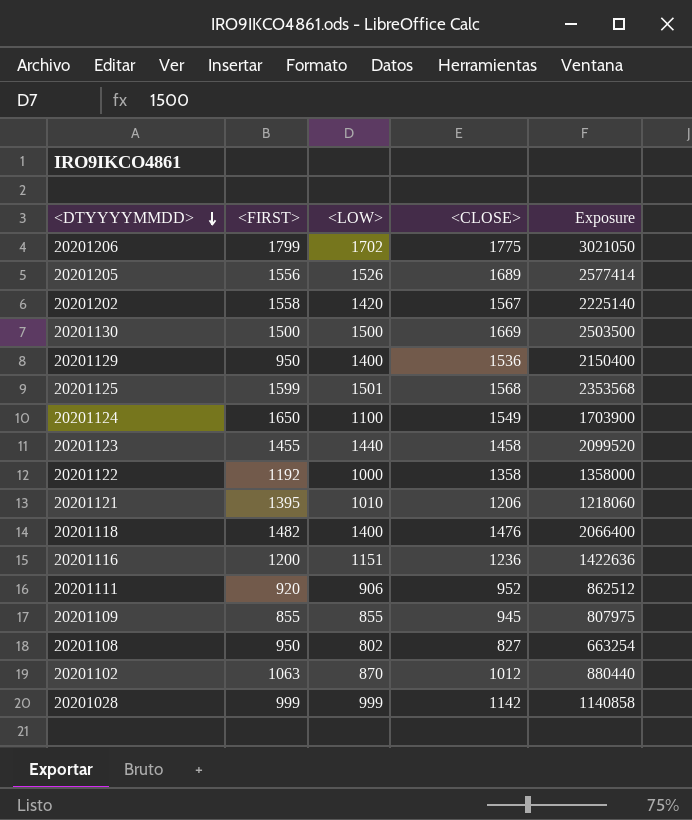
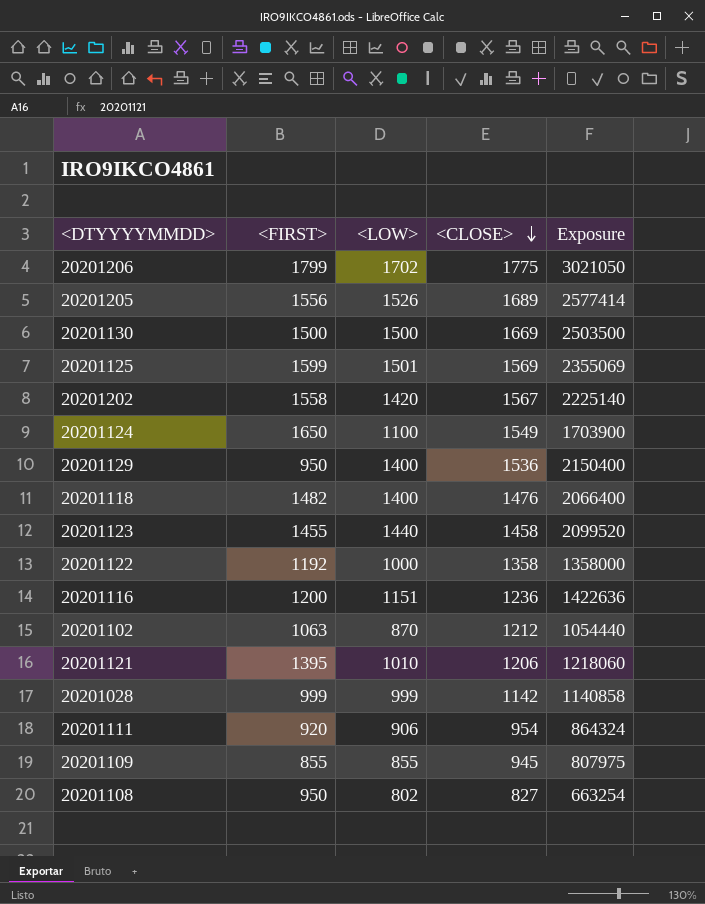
row order: <DTYYYYMMDD> descending -> <CLOSE> descending
20201125 | <CLOSE>: 1568 -> 1569
20201125 | Exposure: 2353568 -> 2355069
20201102 | <CLOSE>: 1012 -> 1212
20201102 | Exposure: 880440 -> 1054440
20201111 | <CLOSE>: 952 -> 954
20201111 | Exposure: 862512 -> 864324

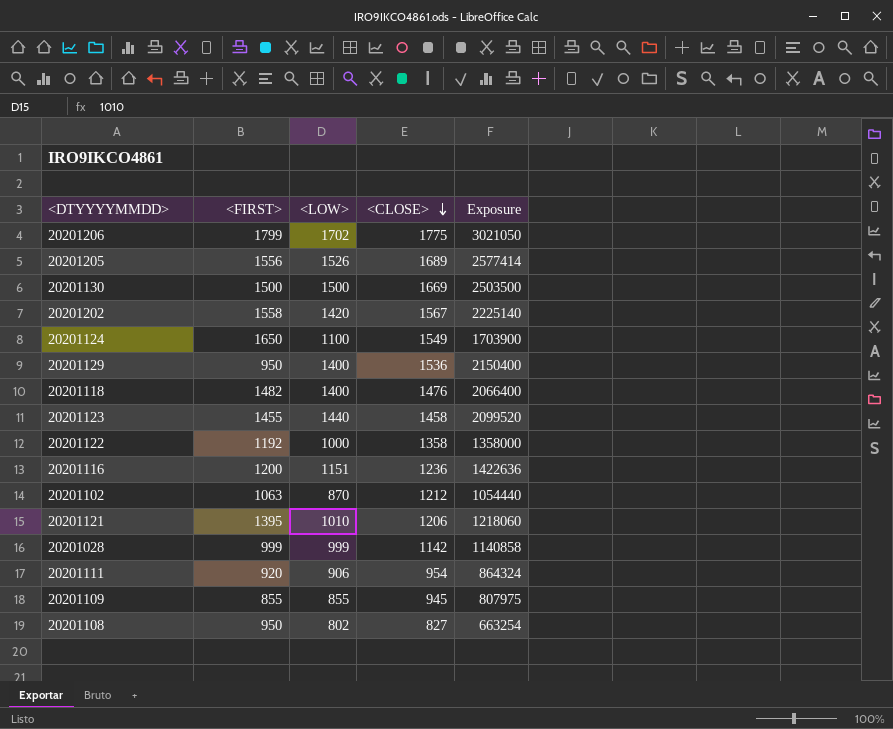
row 20201125: 1599 | 1501 | 1569 | 2355069 -> none

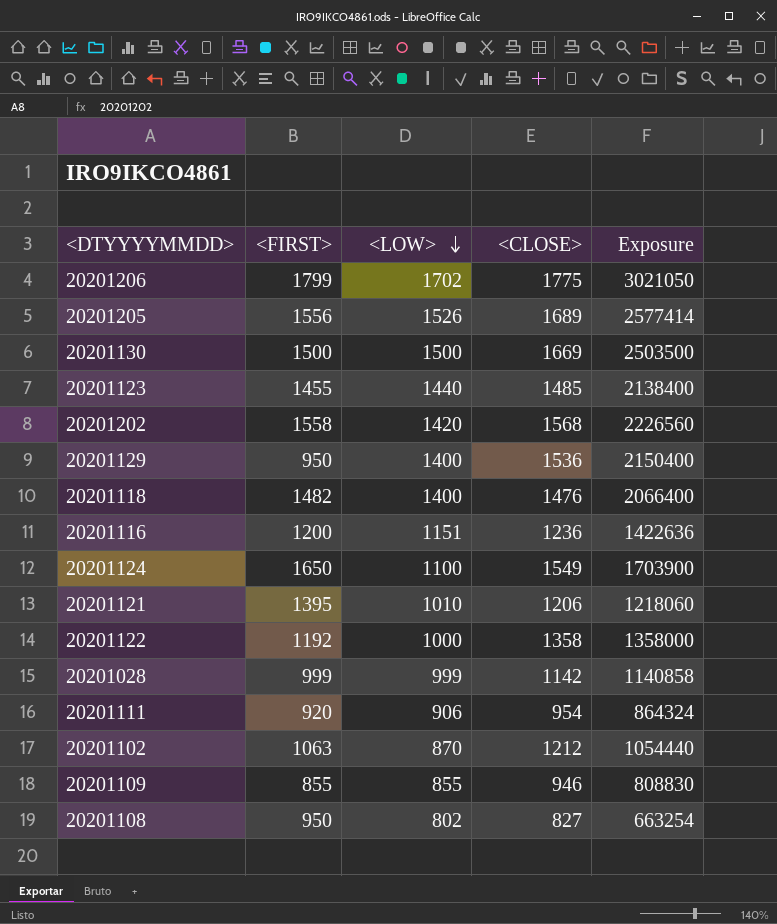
row order: <CLOSE> descending -> <LOW> descending
20201123 | <CLOSE>: 1458 -> 1485
20201123 | Exposure: 2099520 -> 2138400
20201202 | <CLOSE>: 1567 -> 1568
20201202 | Exposure: 2225140 -> 2226560
20201109 | <CLOSE>: 945 -> 946
20201109 | Exposure: 807975 -> 808830

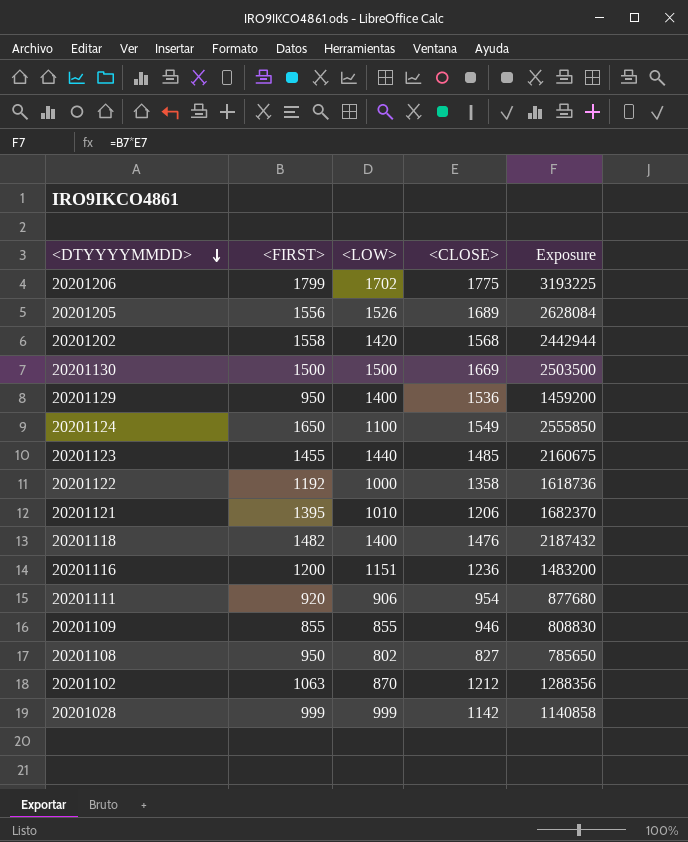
row order: <LOW> descending -> <DTYYYYMMDD> descending
column Exposure | formula: [<LOW>] * [<CLOSE>] -> [<FIRST>] * [<CLOSE>]

